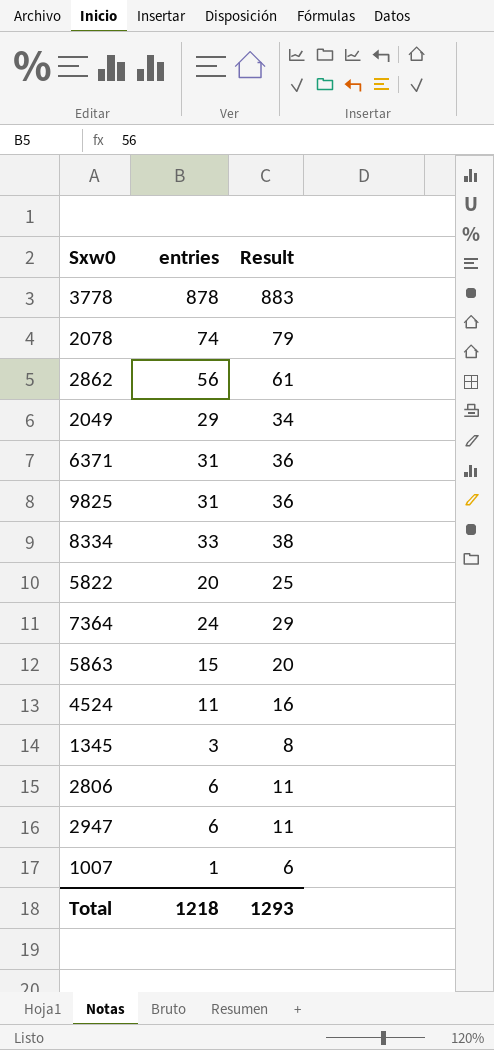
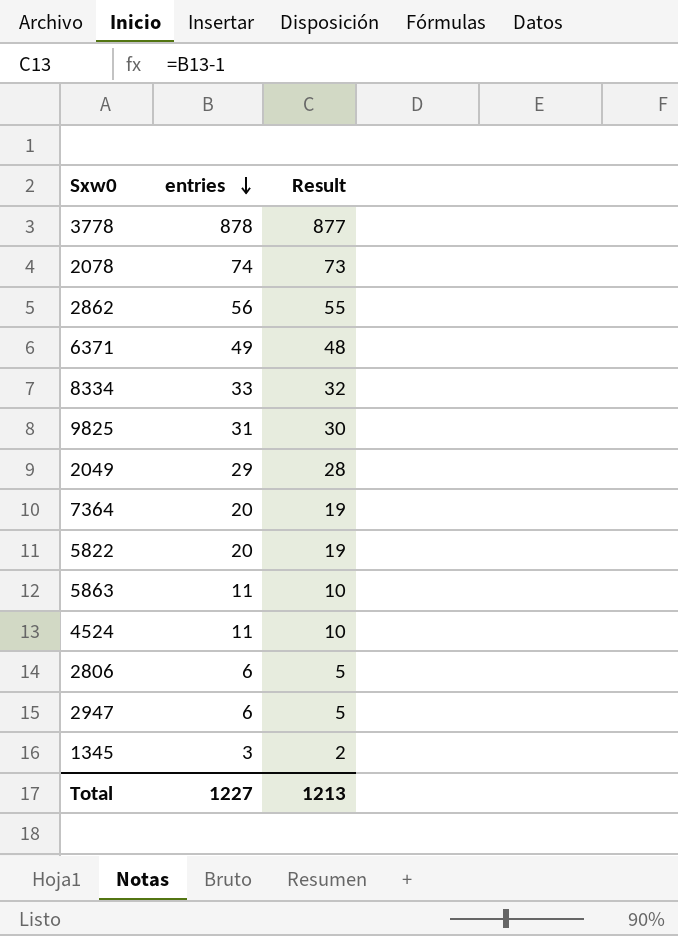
row order: none -> entries descending
column Result | formula: [entries] + 5 -> [entries] - 1
row 1007: 1 | 6 -> none
6371 | entries: 31 -> 49
7364 | entries: 24 -> 20
5863 | entries: 15 -> 11
Total | entries: 1218 -> 1227
Total | Result: 1293 -> 1213

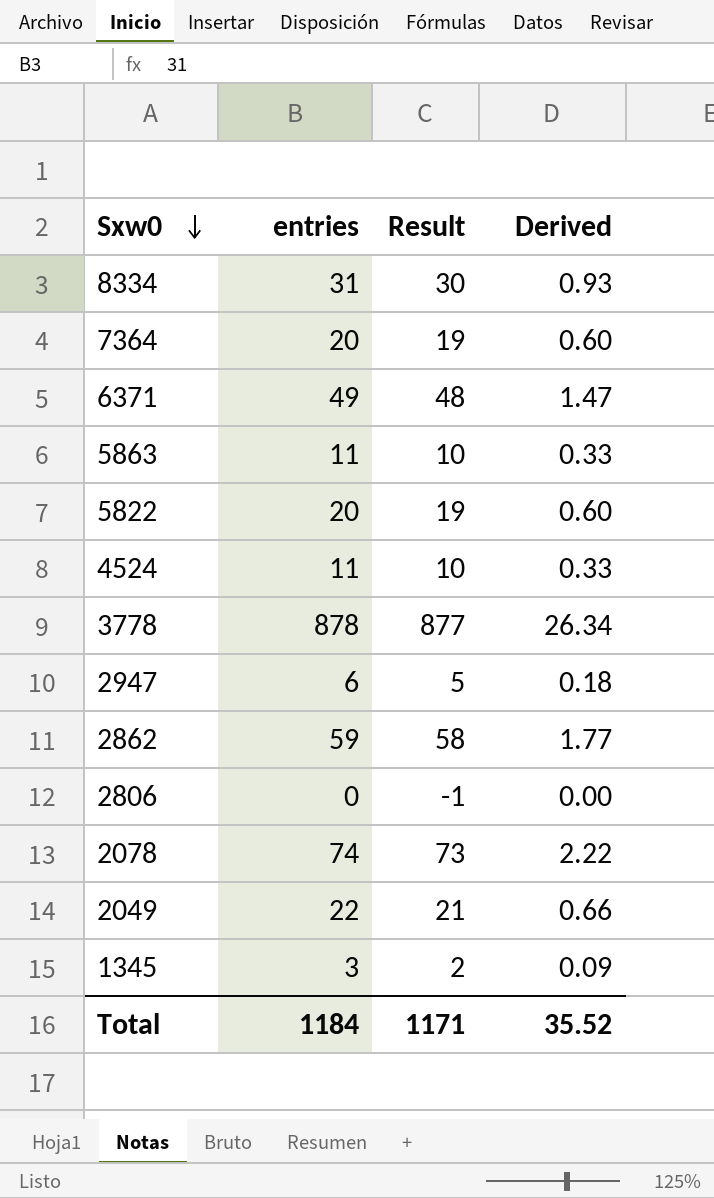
row order: entries descending -> Sxw0 descending
column Derived | formula: none -> [entries] * 0.03
row 9825: 31 | 30 -> none
8334 | entries: 33 -> 31
8334 | Result: 32 -> 30
2862 | entries: 56 -> 59
2862 | Result: 55 -> 58
2806 | entries: 6 -> 0
2806 | Result: 5 -> -1
2049 | entries: 29 -> 22
2049 | Result: 28 -> 21
Total | entries: 1227 -> 1184
Total | Result: 1213 -> 1171

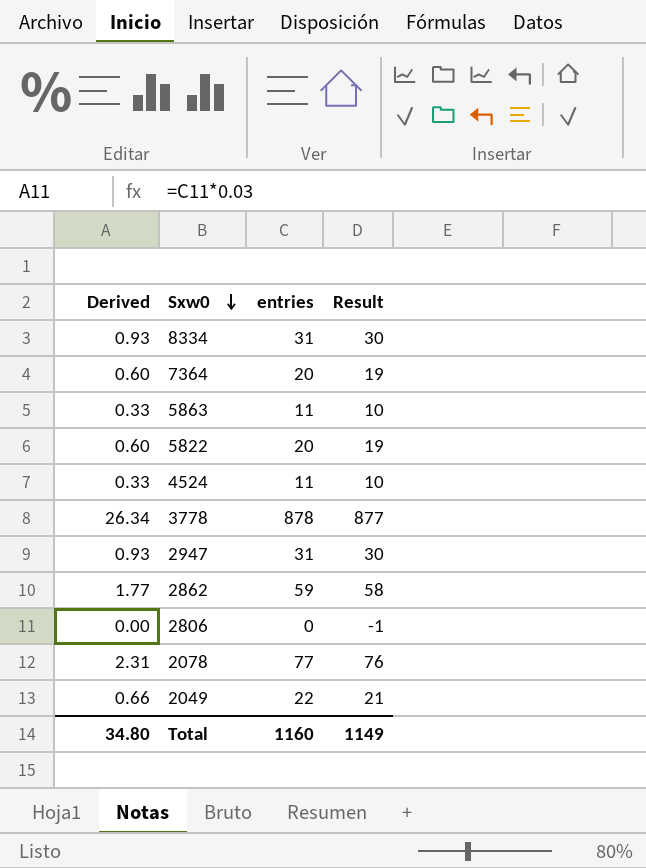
column Derived | position: 4 -> 1
row 6371: 49 | 48 | 1.47 -> none
row 1345: 3 | 2 | 0.09 -> none
2947 | Derived: 0.18 -> 0.93
2947 | entries: 6 -> 31
2947 | Result: 5 -> 30
2078 | Derived: 2.22 -> 2.31
2078 | entries: 74 -> 77
2078 | Result: 73 -> 76
Total | Derived: 35.52 -> 34.80
Total | entries: 1184 -> 1160
Total | Result: 1171 -> 1149

